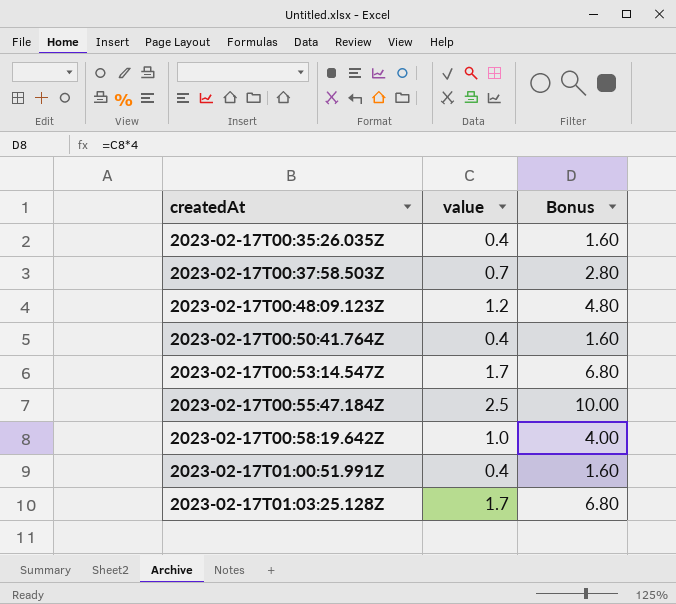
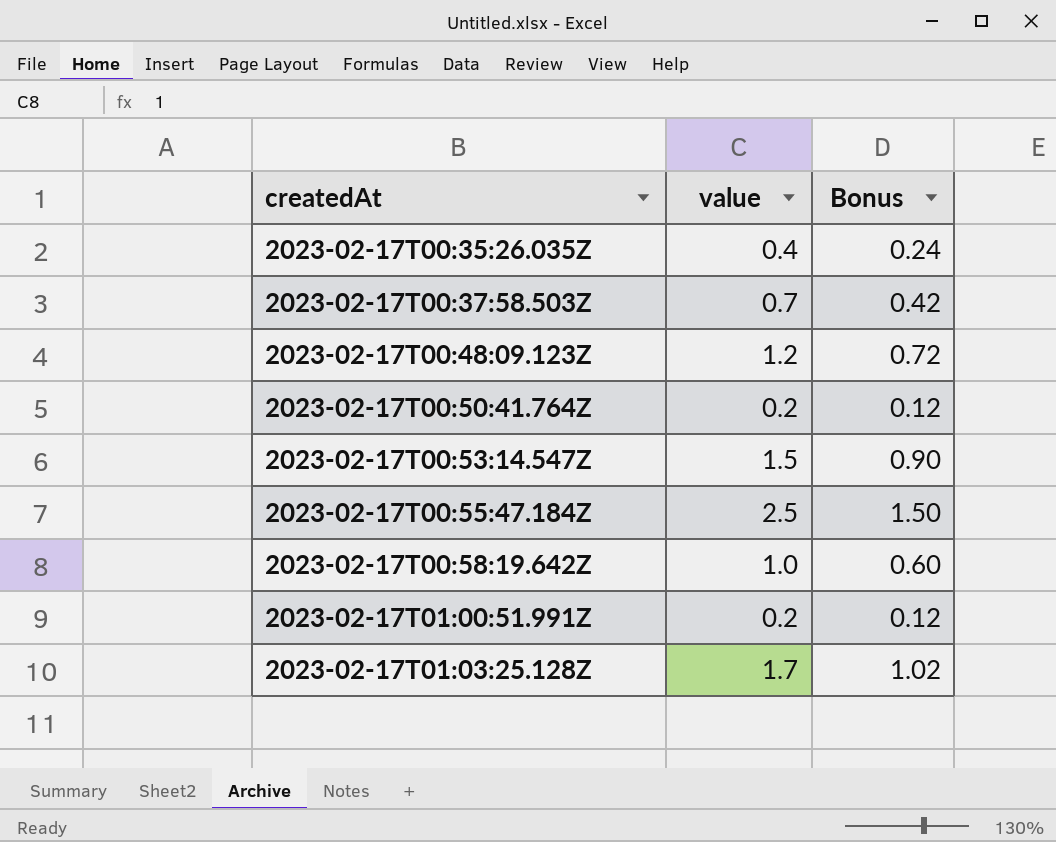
column Bonus | formula: [value] * 4 -> [value] * 0.6
2023-02-17T00:50:41.764Z | value: 0.4 -> 0.2
2023-02-17T00:53:14.547Z | value: 1.7 -> 1.5
2023-02-17T01:00:51.991Z | value: 0.4 -> 0.2

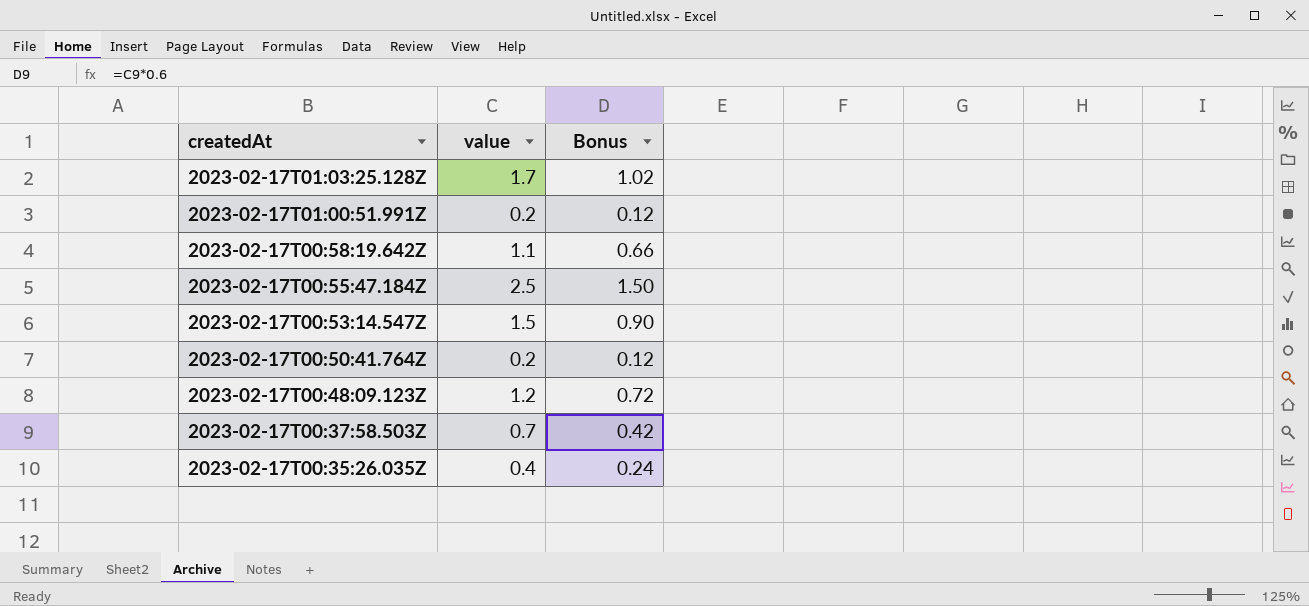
row order: createdAt ascending -> createdAt descending
2023-02-17T00:58:19.642Z | value: 1.0 -> 1.1
2023-02-17T00:58:19.642Z | Bonus: 0.60 -> 0.66

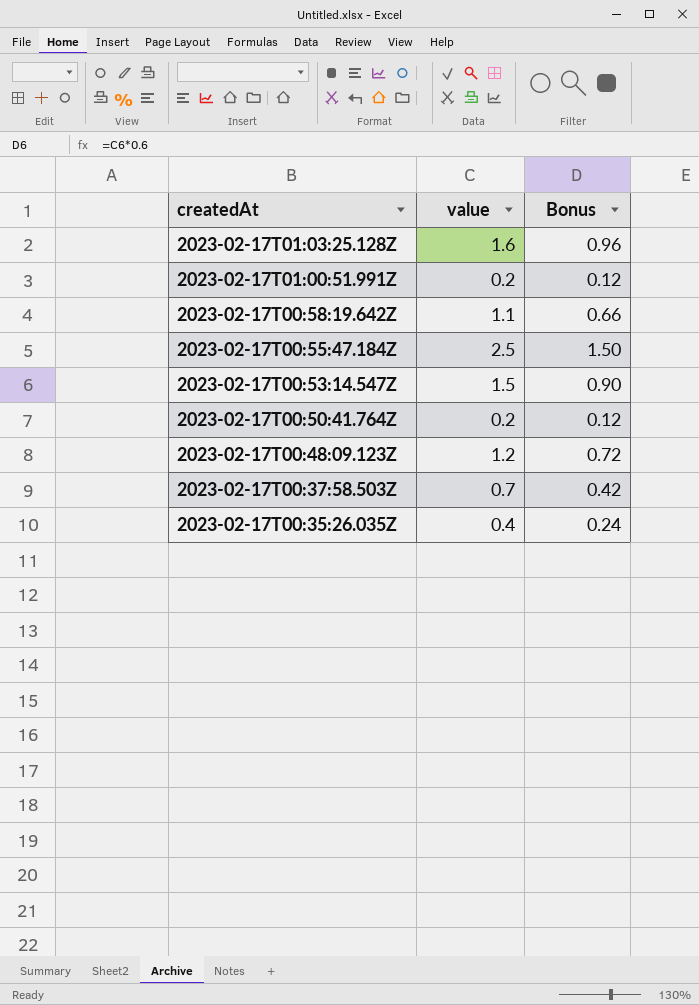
2023-02-17T01:03:25.128Z | value: 1.7 -> 1.6
2023-02-17T01:03:25.128Z | Bonus: 1.02 -> 0.96

